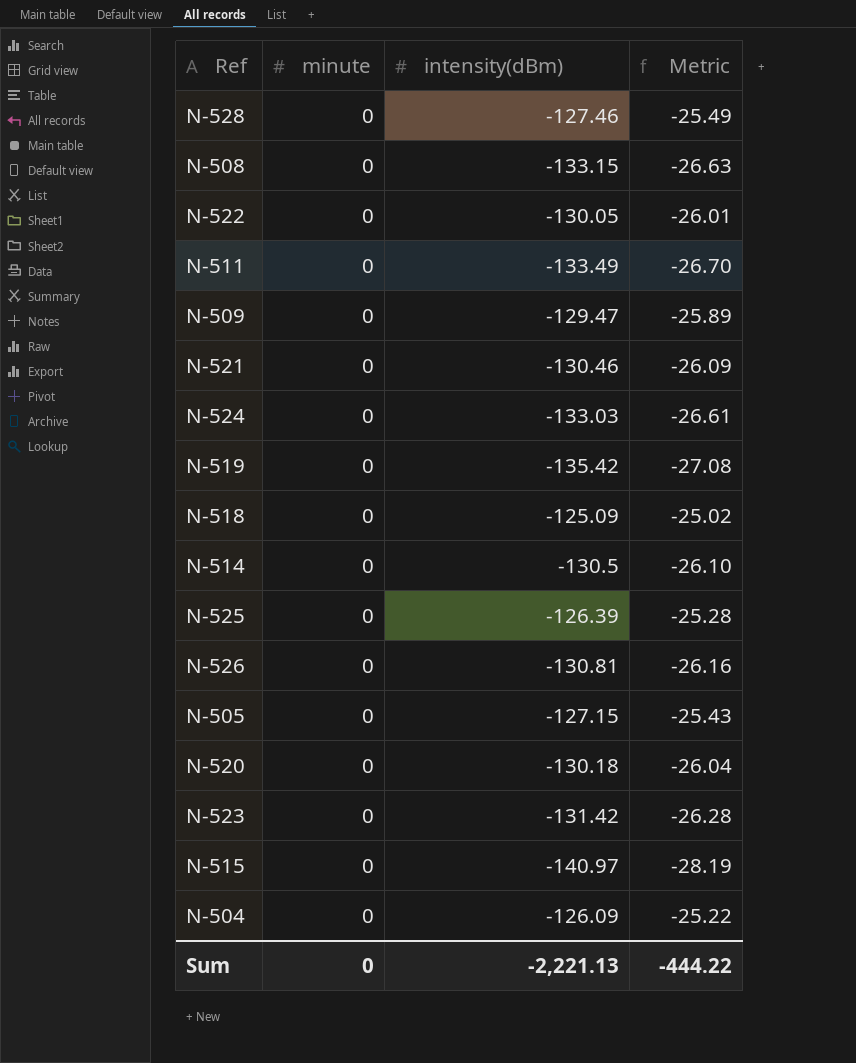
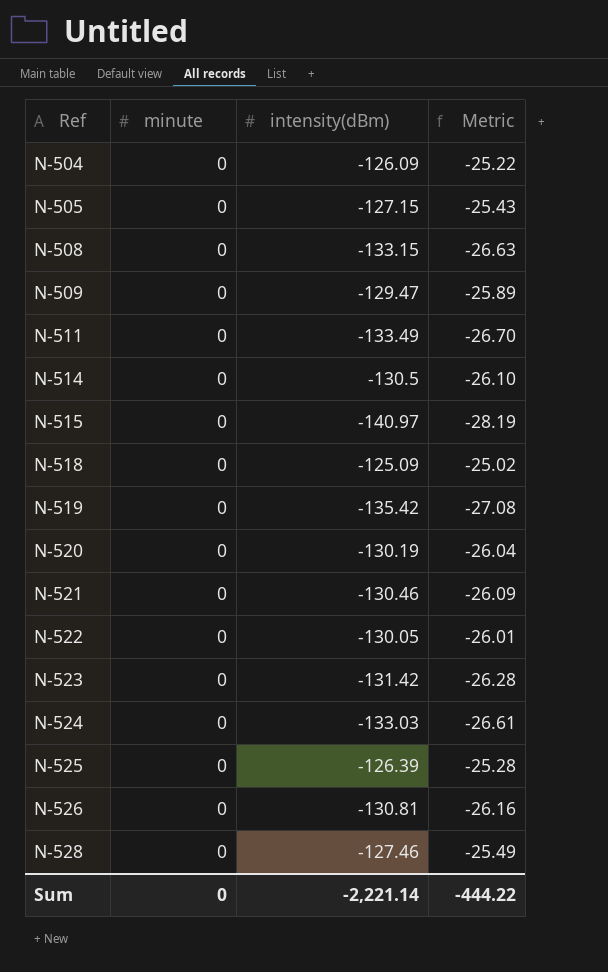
row order: none -> Ref ascending
N-520 | intensity(dBm): -130.18 -> -130.19
Sum | intensity(dBm): -2,221.13 -> -2,221.14

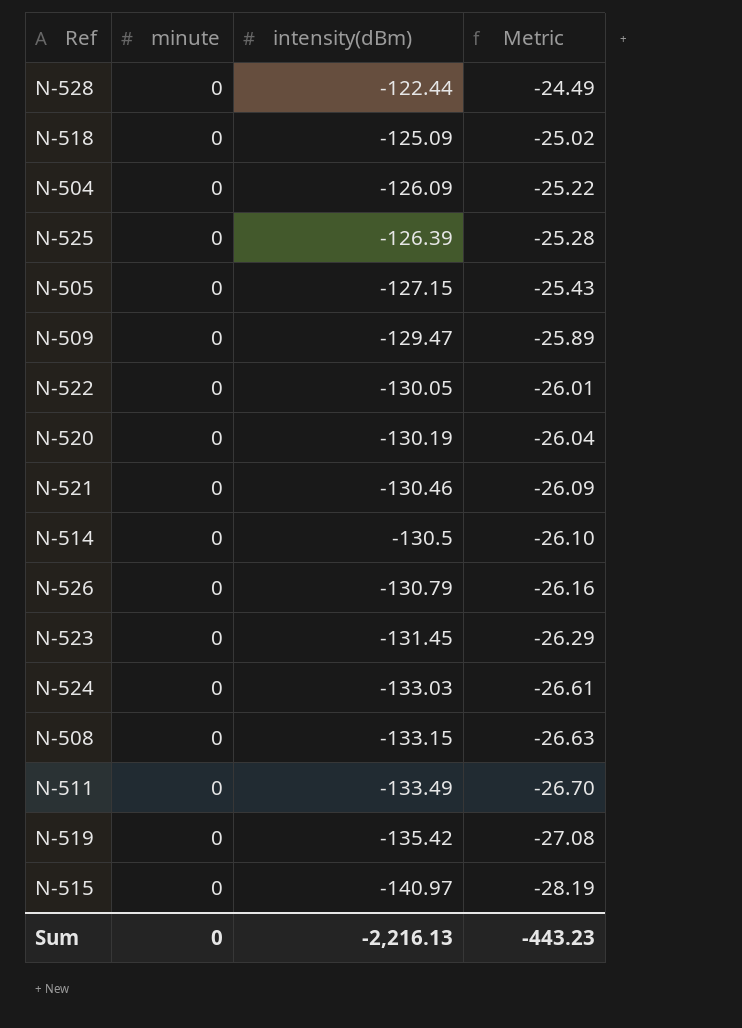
row order: Ref ascending -> intensity(dBm) descending
N-528 | intensity(dBm): -127.46 -> -122.44
N-528 | Metric: -25.49 -> -24.49
N-526 | intensity(dBm): -130.81 -> -130.79
N-523 | intensity(dBm): -131.42 -> -131.45
N-523 | Metric: -26.28 -> -26.29
Sum | intensity(dBm): -2,221.14 -> -2,216.13
Sum | Metric: -444.22 -> -443.23

